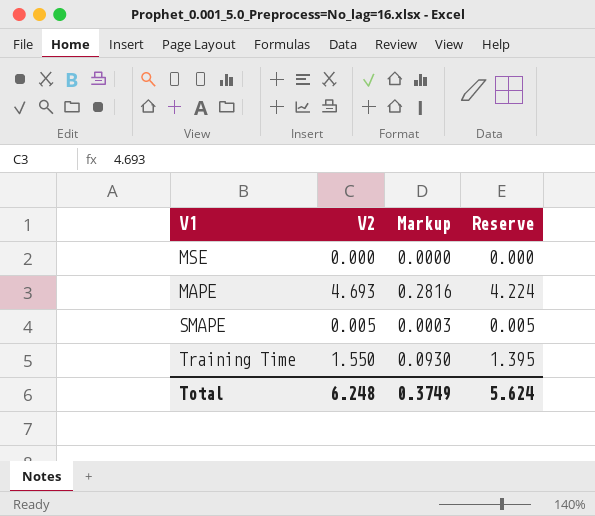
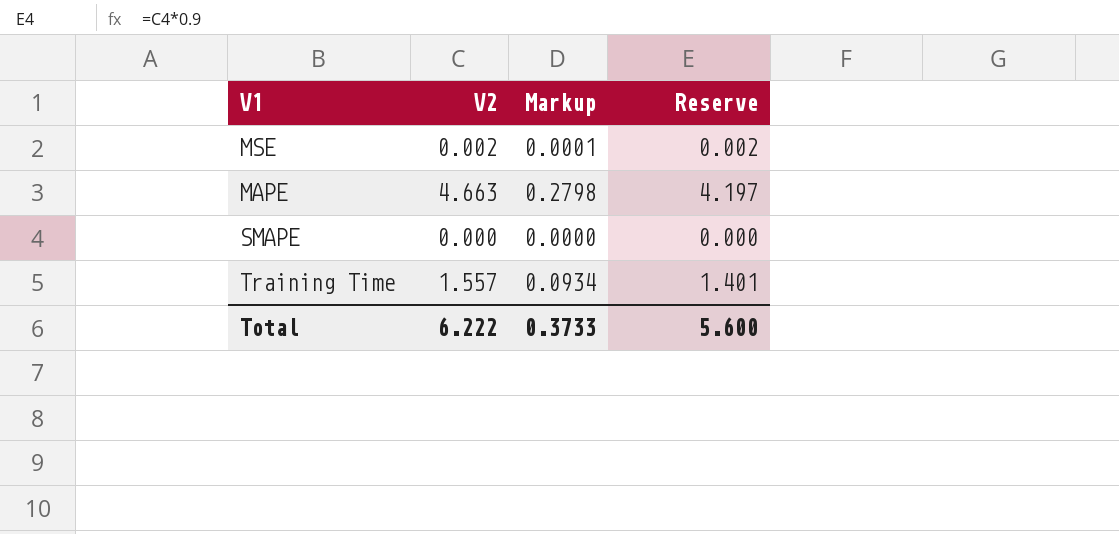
MSE | V2: 0.000 -> 0.002
MSE | Markup: 0.0000 -> 0.0001
MSE | Reserve: 0.000 -> 0.002
MAPE | V2: 4.693 -> 4.663
MAPE | Markup: 0.2816 -> 0.2798
MAPE | Reserve: 4.224 -> 4.197
SMAPE | V2: 0.005 -> 0.000
SMAPE | Markup: 0.0003 -> 0.0000
SMAPE | Reserve: 0.005 -> 0.000
Training Time | V2: 1.550 -> 1.557
Training Time | Markup: 0.0930 -> 0.0934
Training Time | Reserve: 1.395 -> 1.401
Total | V2: 6.248 -> 6.222
Total | Markup: 0.3749 -> 0.3733
Total | Reserve: 5.624 -> 5.600

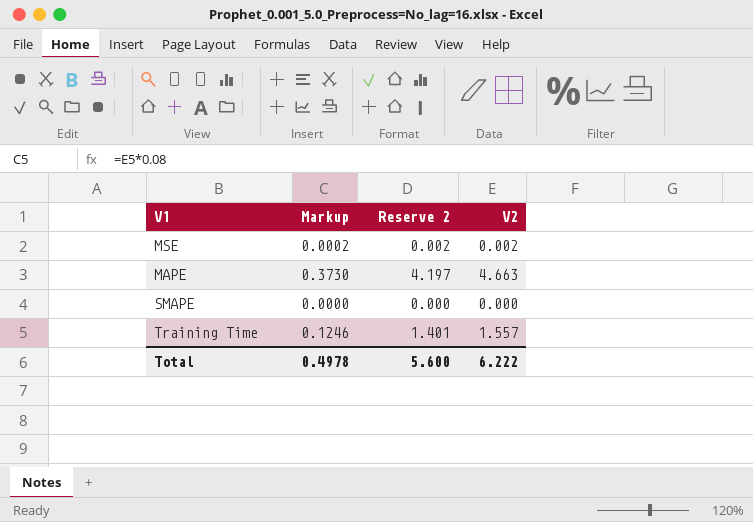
column Markup | formula: [V2] * 0.06 -> [V2] * 0.08
column name: Reserve -> Reserve 2
column V2 | position: 2 -> 4
Total | Markup: 0.3733 -> 0.4978

